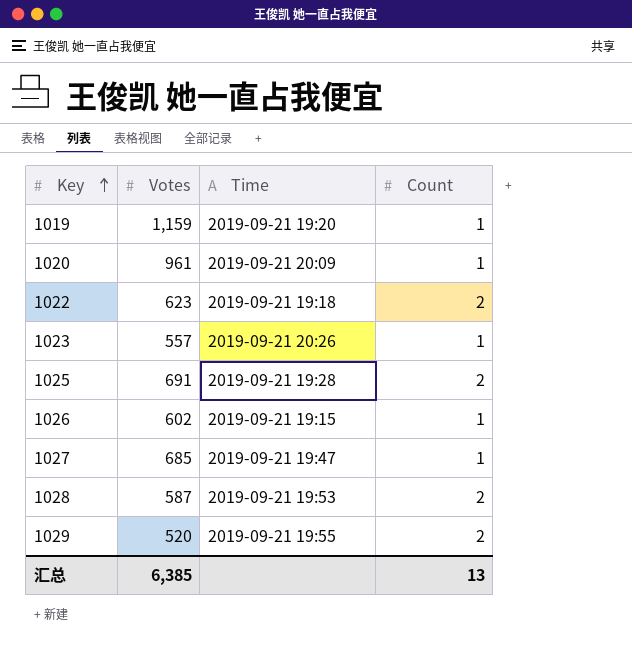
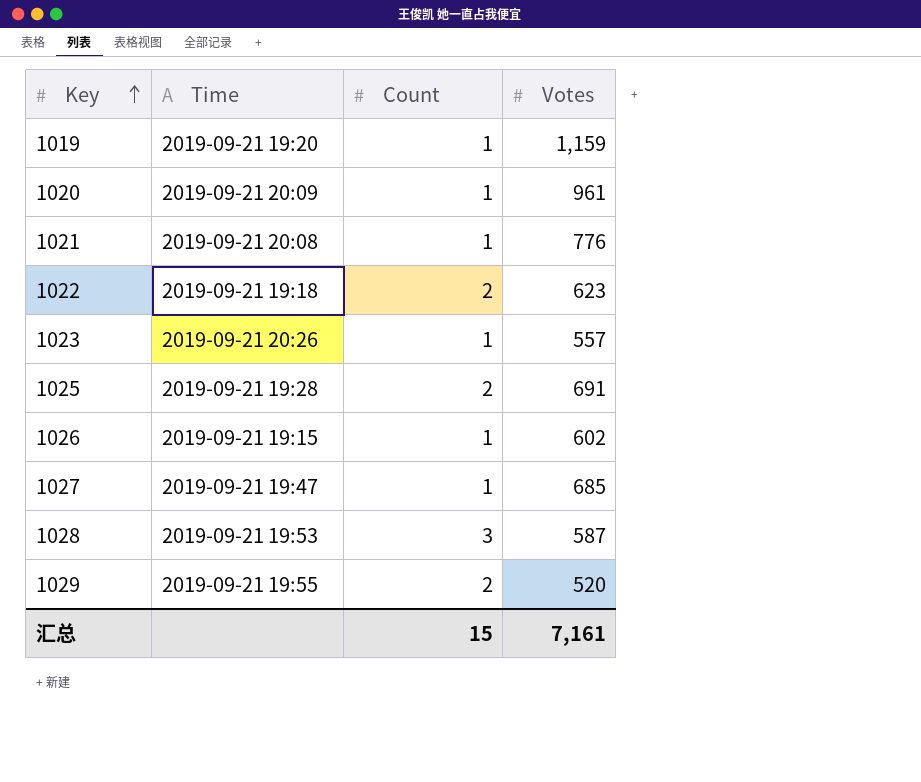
column Votes | position: 2 -> 4
row 1021: none -> 2019-09-21 20:08 | 1 | 776
1028 | Count: 2 -> 3
汇总 | Count: 13 -> 15
汇总 | Votes: 6,385 -> 7,161

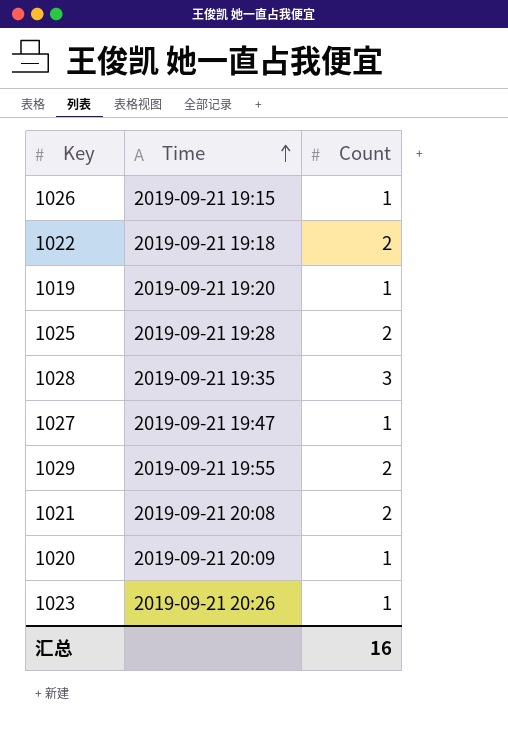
row order: Key ascending -> Time ascending
column Votes | position: 4 -> none
1028 | Time: 2019-09-21 19:53 -> 2019-09-21 19:35
1021 | Count: 1 -> 2
汇总 | Count: 15 -> 16

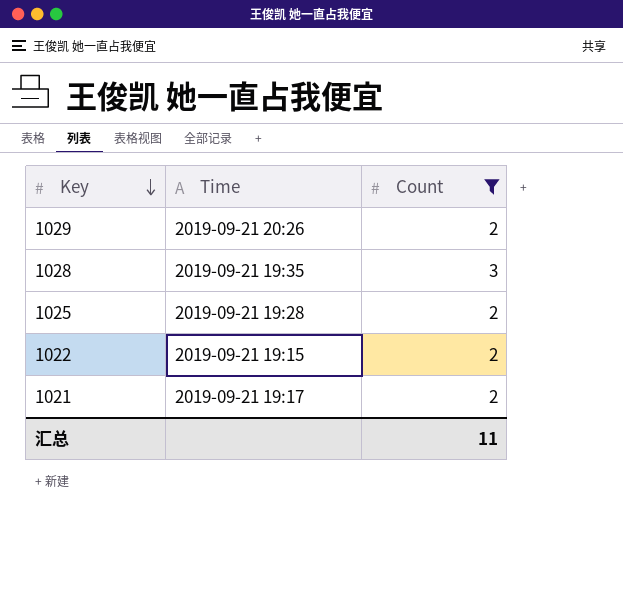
filter: none -> Count != 1
row order: Time ascending -> Key descending
1029 | Time: 2019-09-21 19:55 -> 2019-09-21 20:26
1022 | Time: 2019-09-21 19:18 -> 2019-09-21 19:15
1021 | Time: 2019-09-21 20:08 -> 2019-09-21 19:17
汇总 | Count: 16 -> 11

